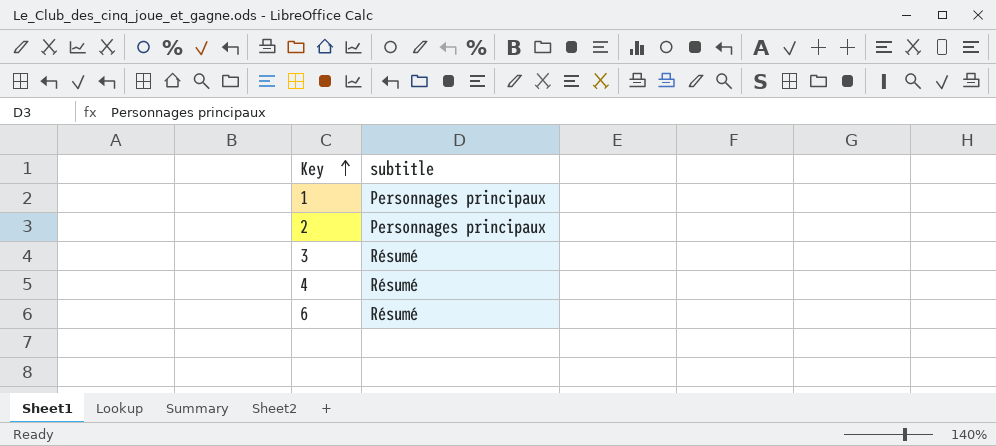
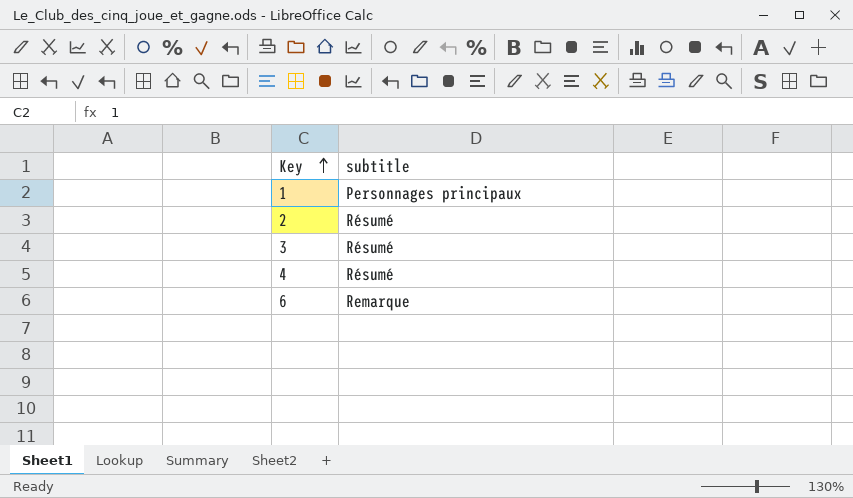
2 | subtitle: Personnages principaux -> Résumé
6 | subtitle: Résumé -> Remarque

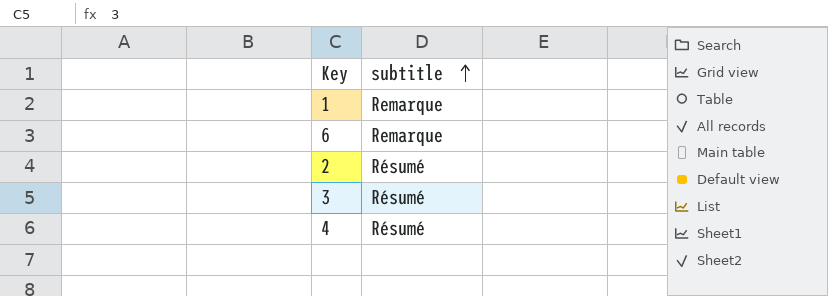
row order: Key ascending -> subtitle ascending
1 | subtitle: Personnages principaux -> Remarque

